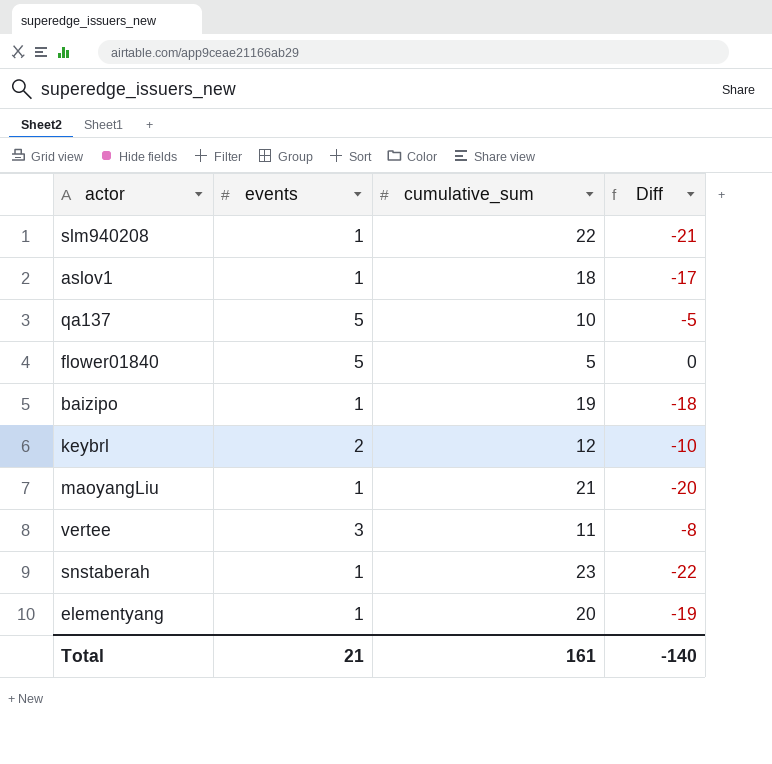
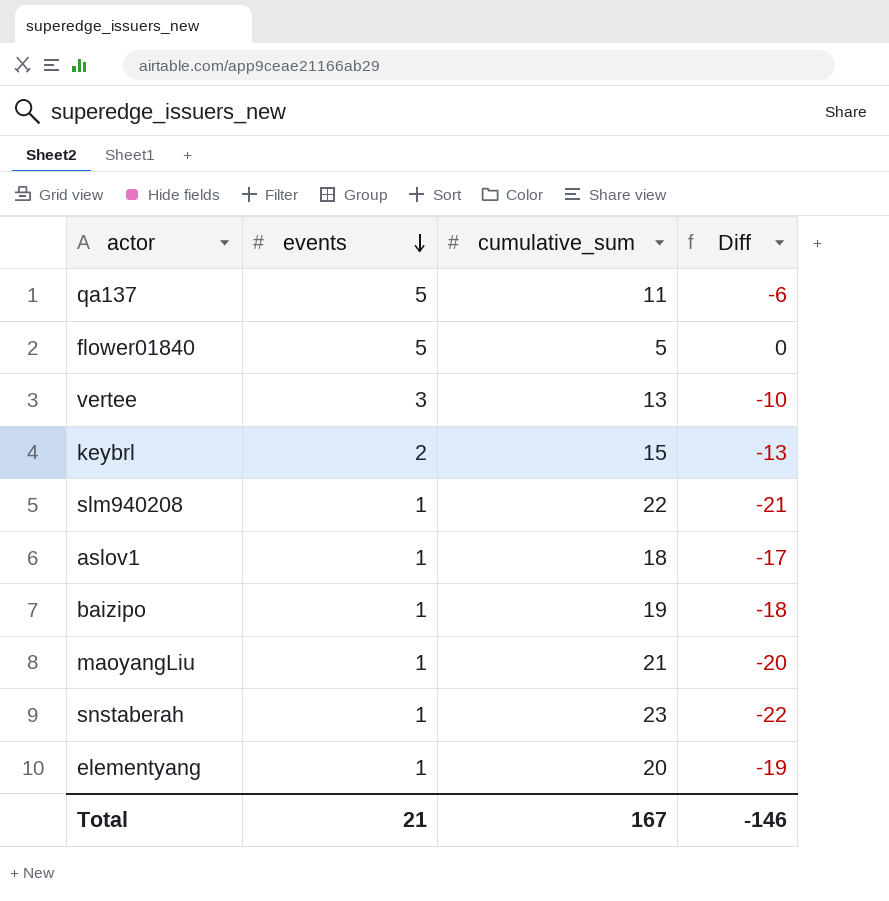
row order: none -> events descending
qa137 | cumulative_sum: 10 -> 11
qa137 | Diff: -5 -> -6
vertee | cumulative_sum: 11 -> 13
vertee | Diff: -8 -> -10
keybrl | cumulative_sum: 12 -> 15
keybrl | Diff: -10 -> -13
Total | cumulative_sum: 161 -> 167
Total | Diff: -140 -> -146

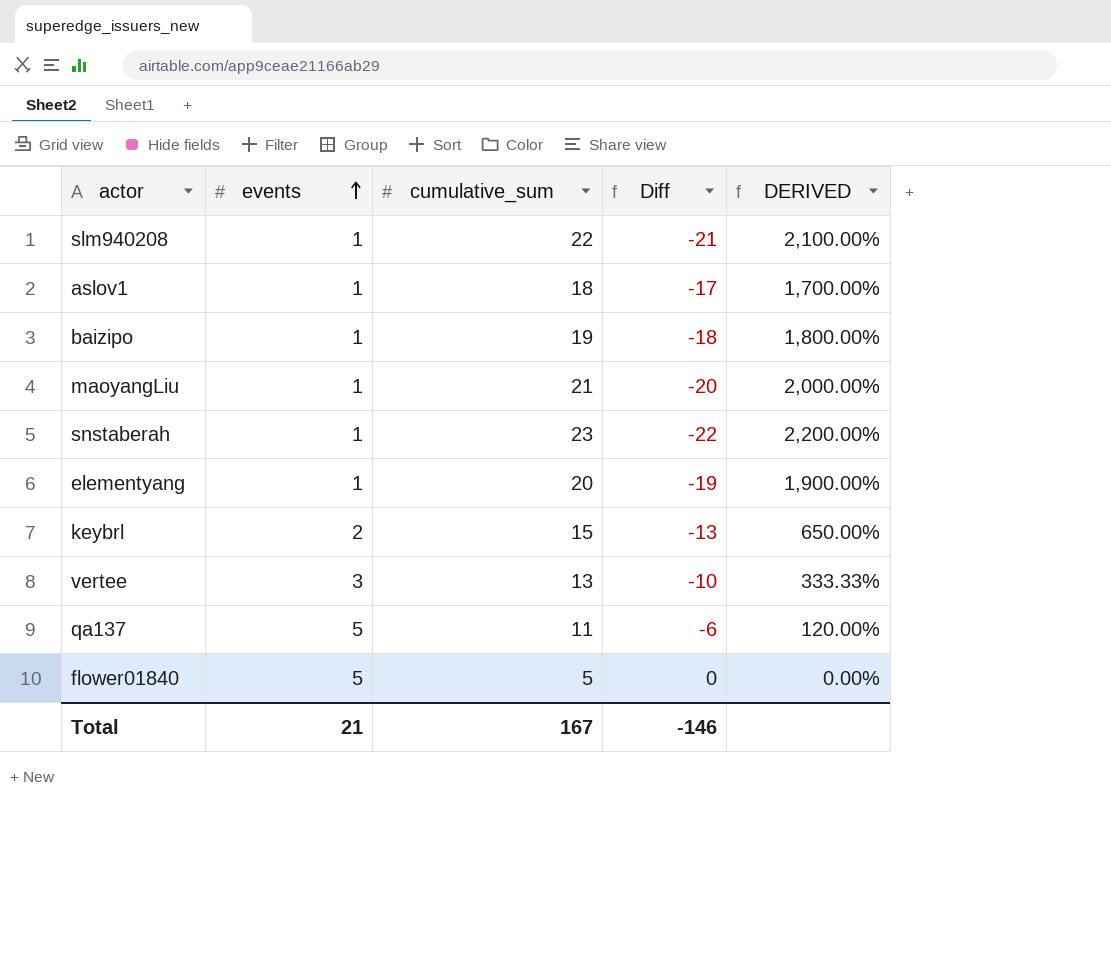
row order: events descending -> events ascending
column DERIVED | formula: none -> ([cumulative_sum] - [events]) / [events]

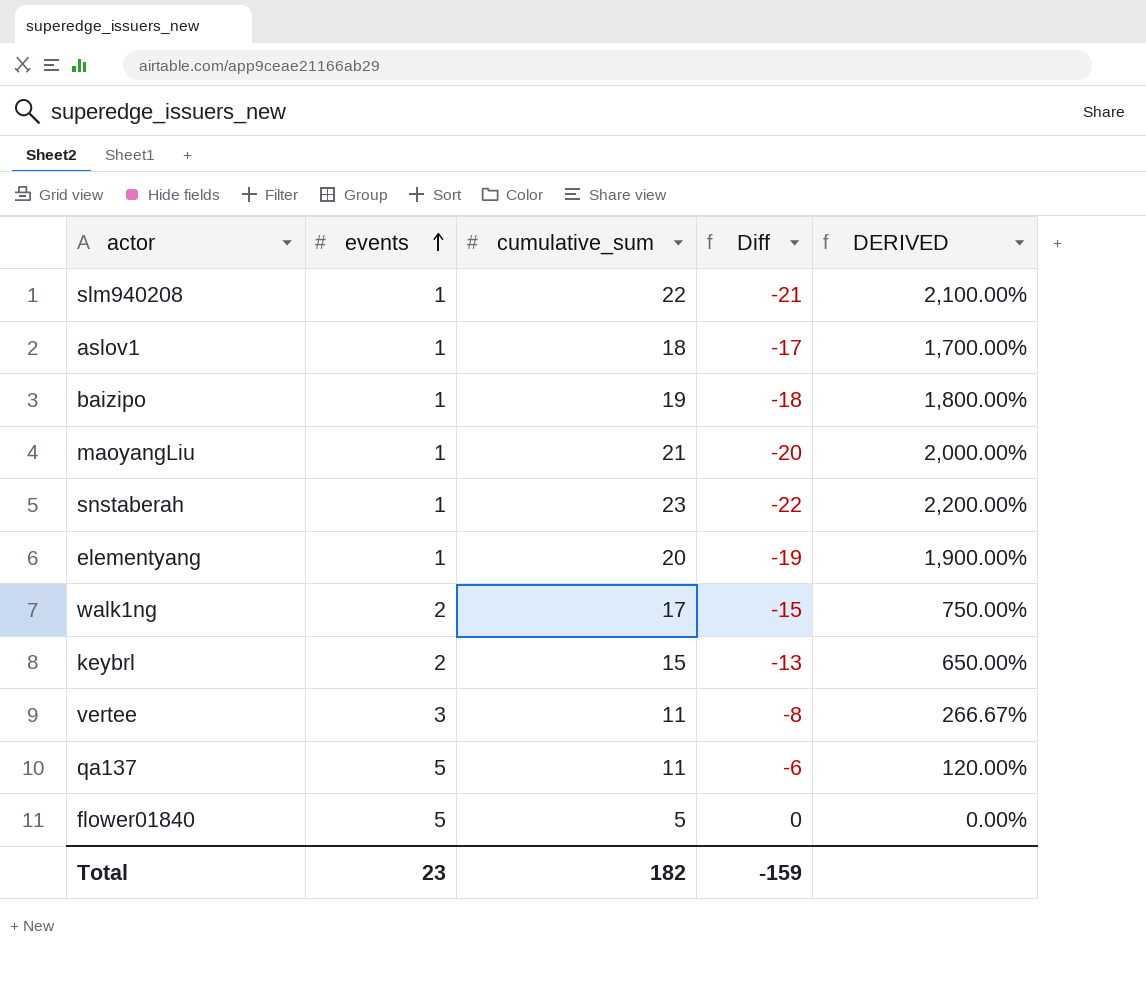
row walk1ng: none -> 2 | 17 | -15 | 750.00%
vertee | cumulative_sum: 13 -> 11
vertee | Diff: -10 -> -8
vertee | DERIVED: 333.33% -> 266.67%
Total | events: 21 -> 23
Total | cumulative_sum: 167 -> 182
Total | Diff: -146 -> -159

